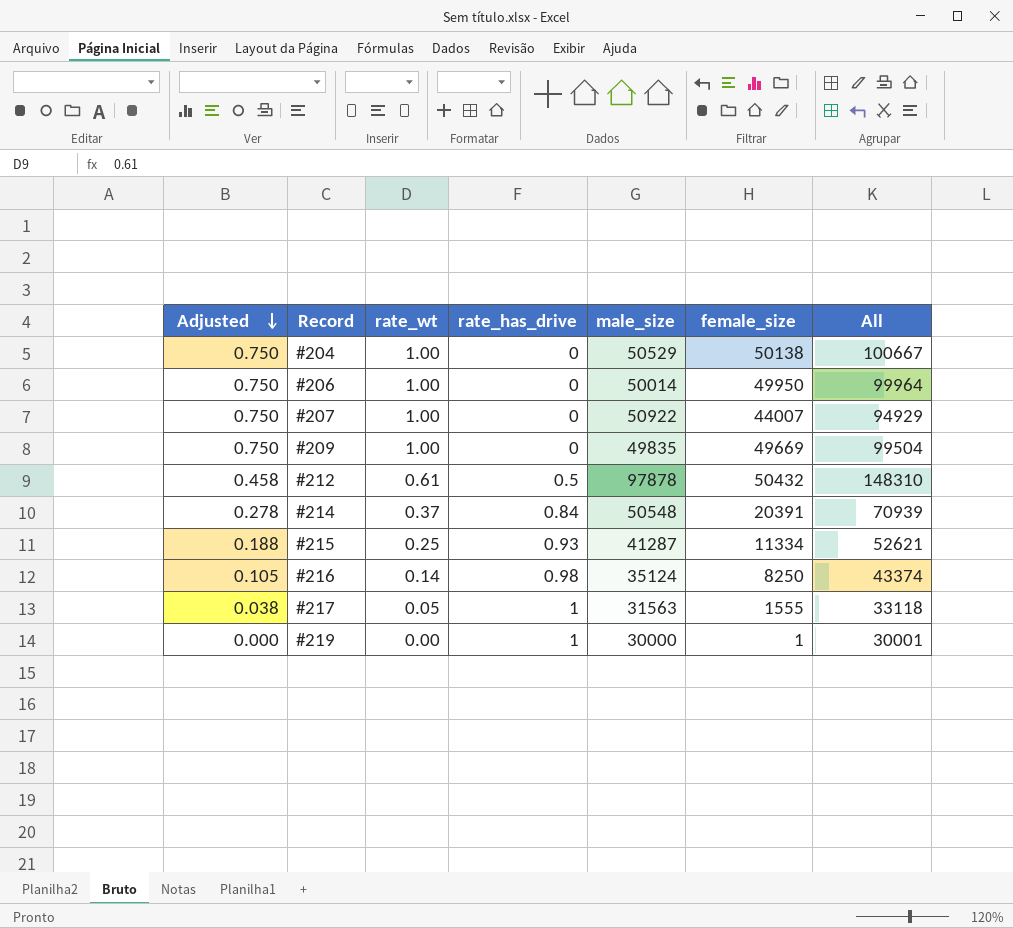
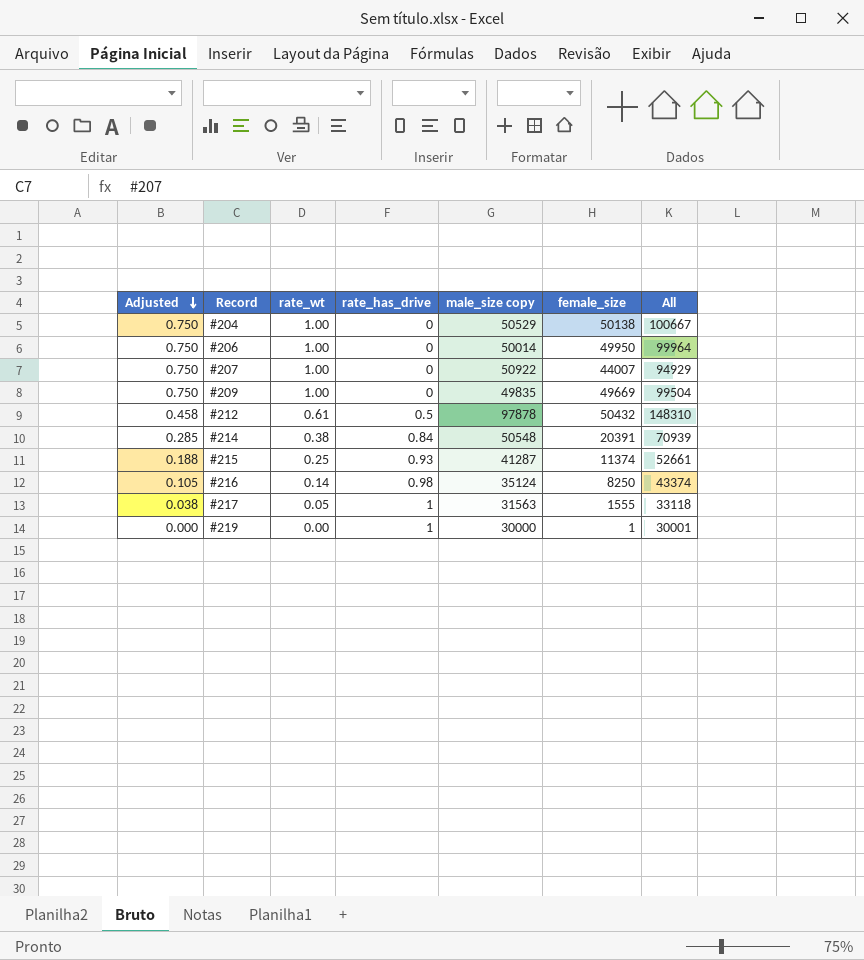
column name: male_size -> male_size copy
#214 | Adjusted: 0.278 -> 0.285
#214 | rate_wt: 0.37 -> 0.38
#215 | female_size: 11334 -> 11374
#215 | All: 52621 -> 52661

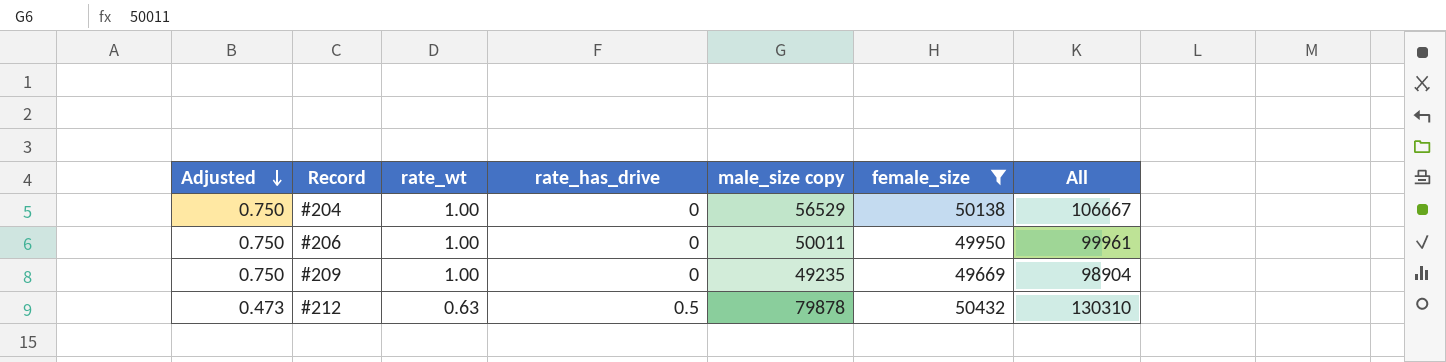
filter: none -> female_size >= 49669
#204 | male_size copy: 50529 -> 56529
#204 | All: 100667 -> 106667
#206 | male_size copy: 50014 -> 50011
#206 | All: 99964 -> 99961
#209 | male_size copy: 49835 -> 49235
#209 | All: 99504 -> 98904
#212 | Adjusted: 0.458 -> 0.473
#212 | rate_wt: 0.61 -> 0.63
#212 | male_size copy: 97878 -> 79878
#212 | All: 148310 -> 130310

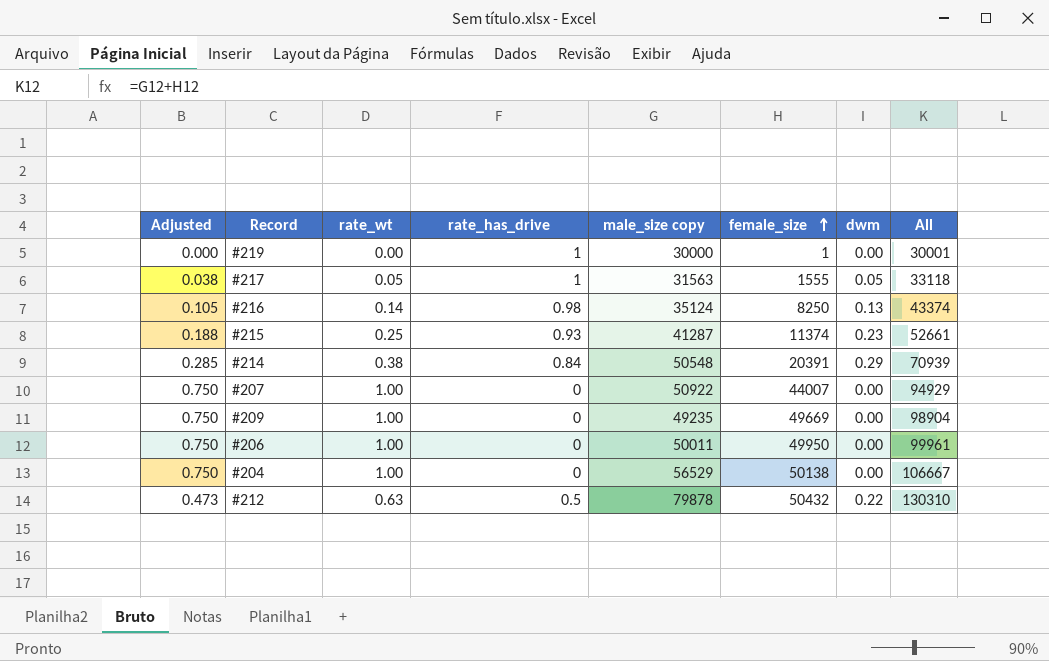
filter: female_size >= 49669 -> none
row order: Adjusted descending -> female_size ascending
column dwm | position: none -> 7

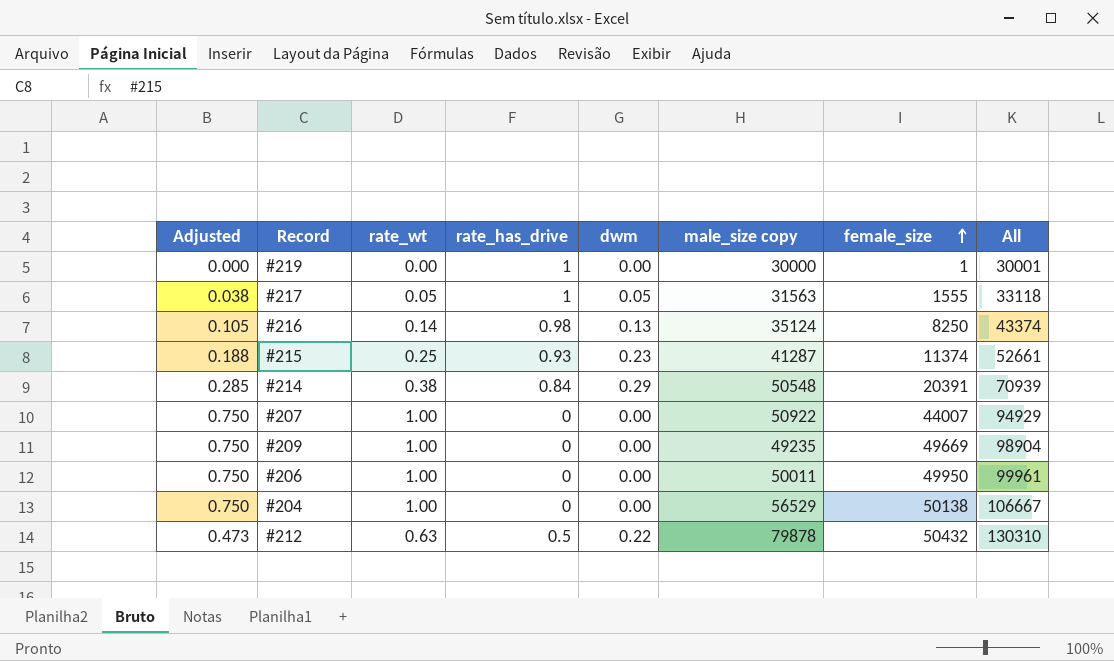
column dwm | position: 7 -> 5

